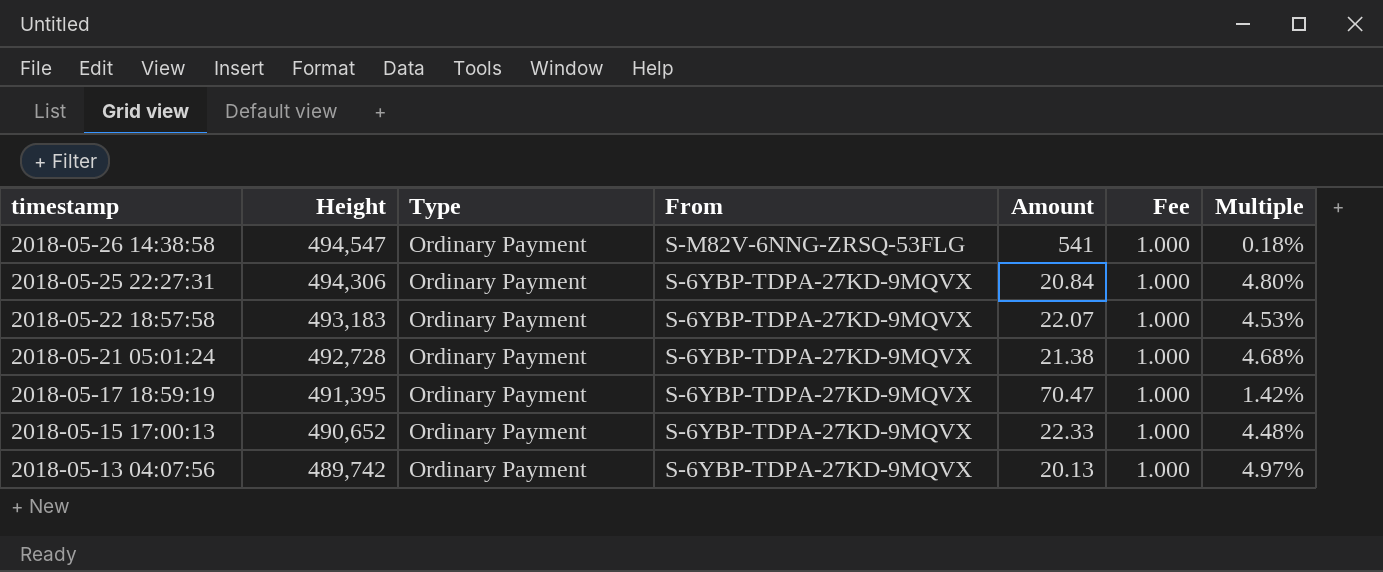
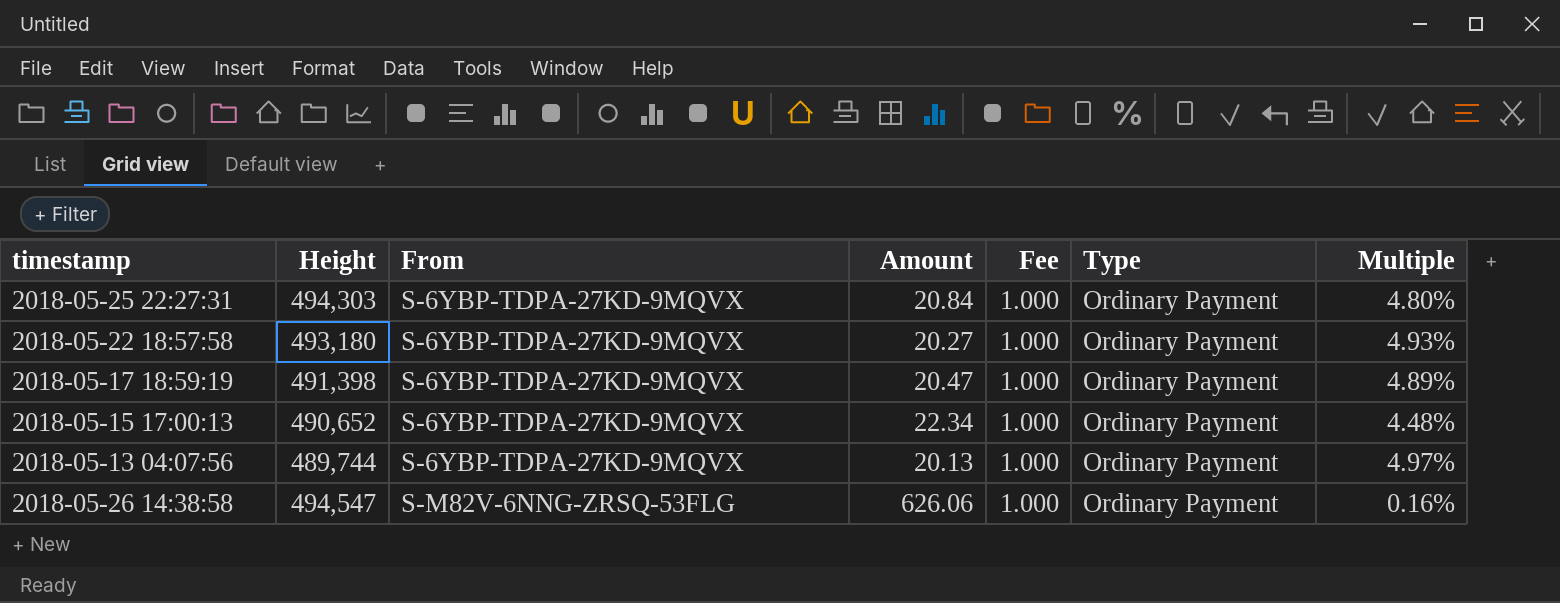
row order: timestamp descending -> From ascending
column Type | position: 3 -> 6
row 2018-05-21 05:01:24: 492,728 | Ordinary Payment | S-6YBP-TDPA-27KD-9MQVX | 21.38 | 1.000 | 4.68% -> none
2018-05-25 22:27:31 | Height: 494,306 -> 494,303
2018-05-22 18:57:58 | Height: 493,183 -> 493,180
2018-05-22 18:57:58 | Amount: 22.07 -> 20.27
2018-05-22 18:57:58 | Multiple: 4.53% -> 4.93%
2018-05-17 18:59:19 | Height: 491,395 -> 491,398
2018-05-17 18:59:19 | Amount: 70.47 -> 20.47
2018-05-17 18:59:19 | Multiple: 1.42% -> 4.89%
2018-05-15 17:00:13 | Amount: 22.33 -> 22.34
2018-05-13 04:07:56 | Height: 489,742 -> 489,744
2018-05-26 14:38:58 | Amount: 541 -> 626.06
2018-05-26 14:38:58 | Multiple: 0.18% -> 0.16%

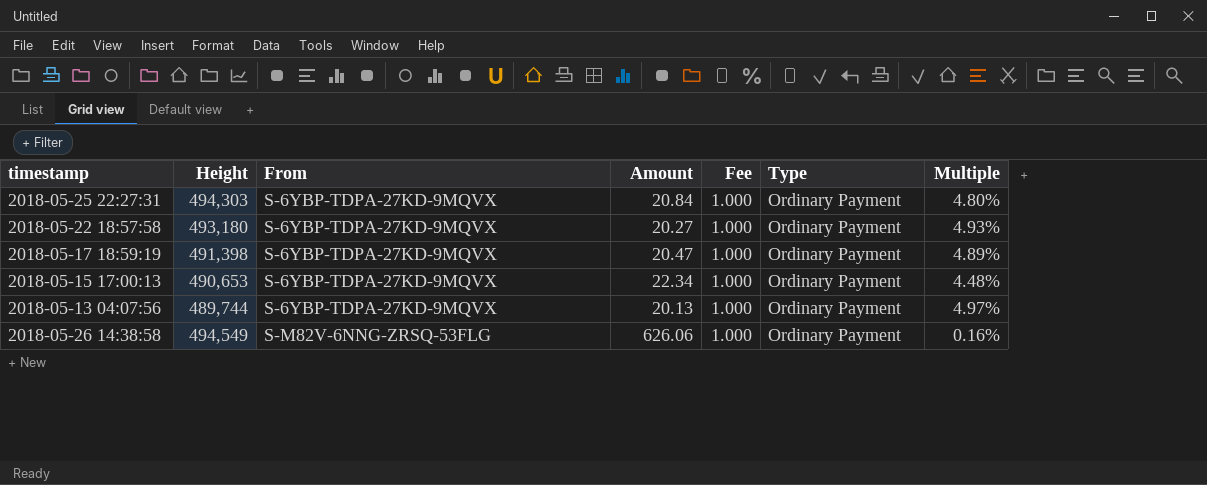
2018-05-15 17:00:13 | Height: 490,652 -> 490,653
2018-05-26 14:38:58 | Height: 494,547 -> 494,549

